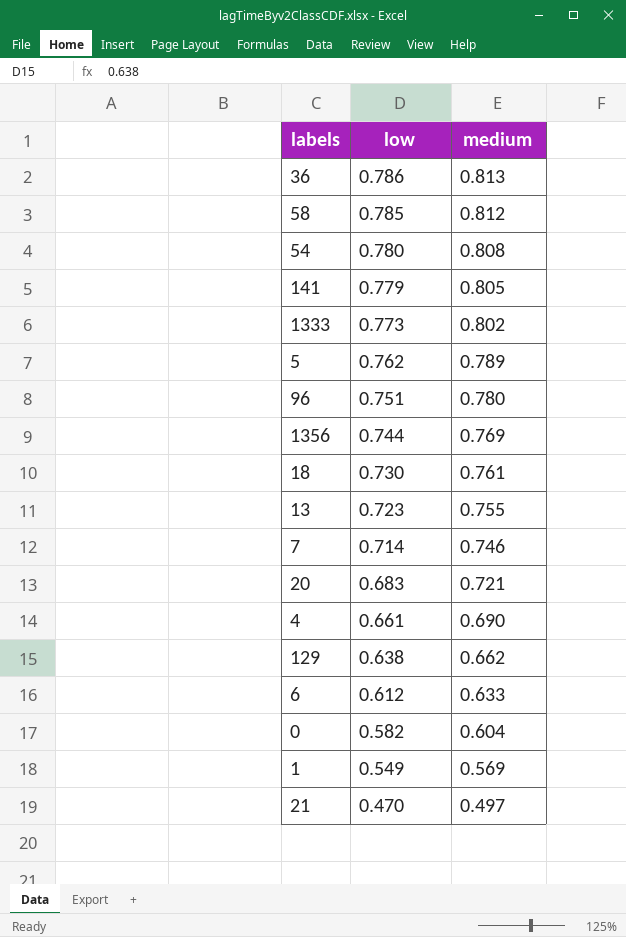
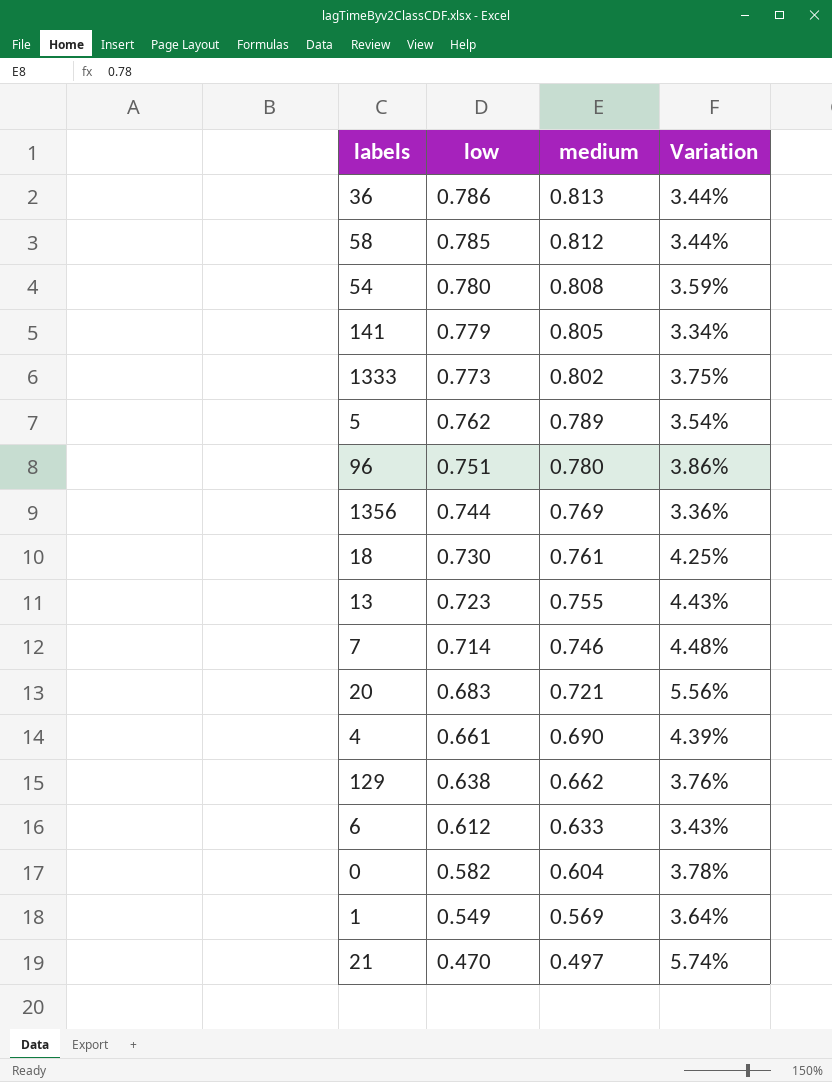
column Variation | formula: none -> ([medium] - [low]) / [low]

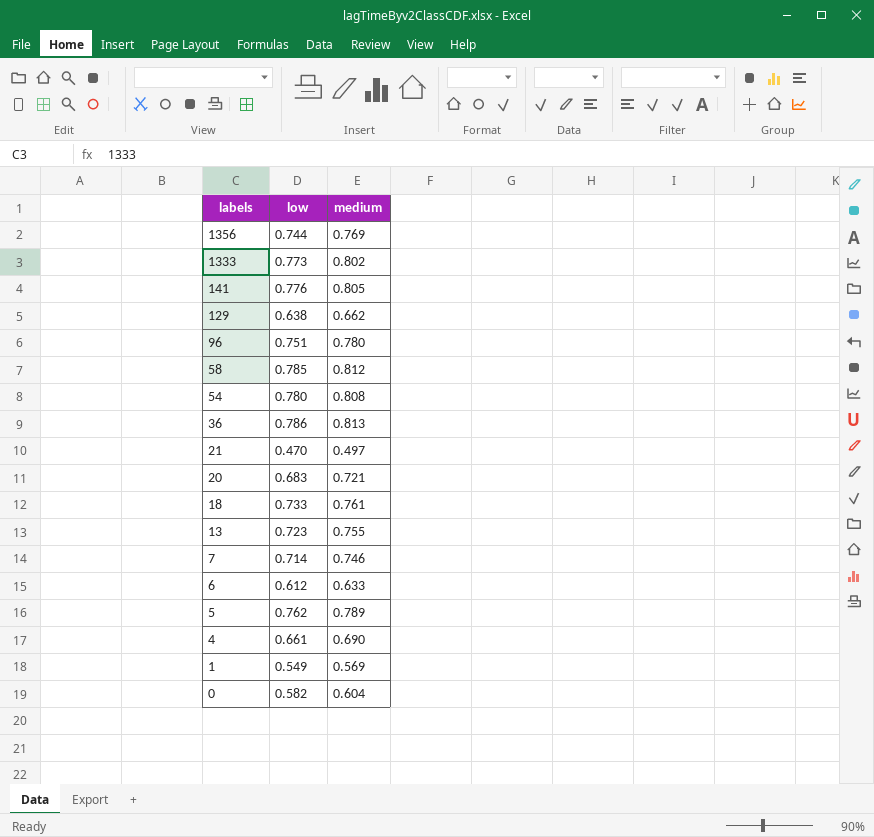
row order: low descending -> labels descending
column Variation | formula: ([medium] - [low]) / [low] -> none
141 | low: 0.779 -> 0.776
18 | low: 0.730 -> 0.733

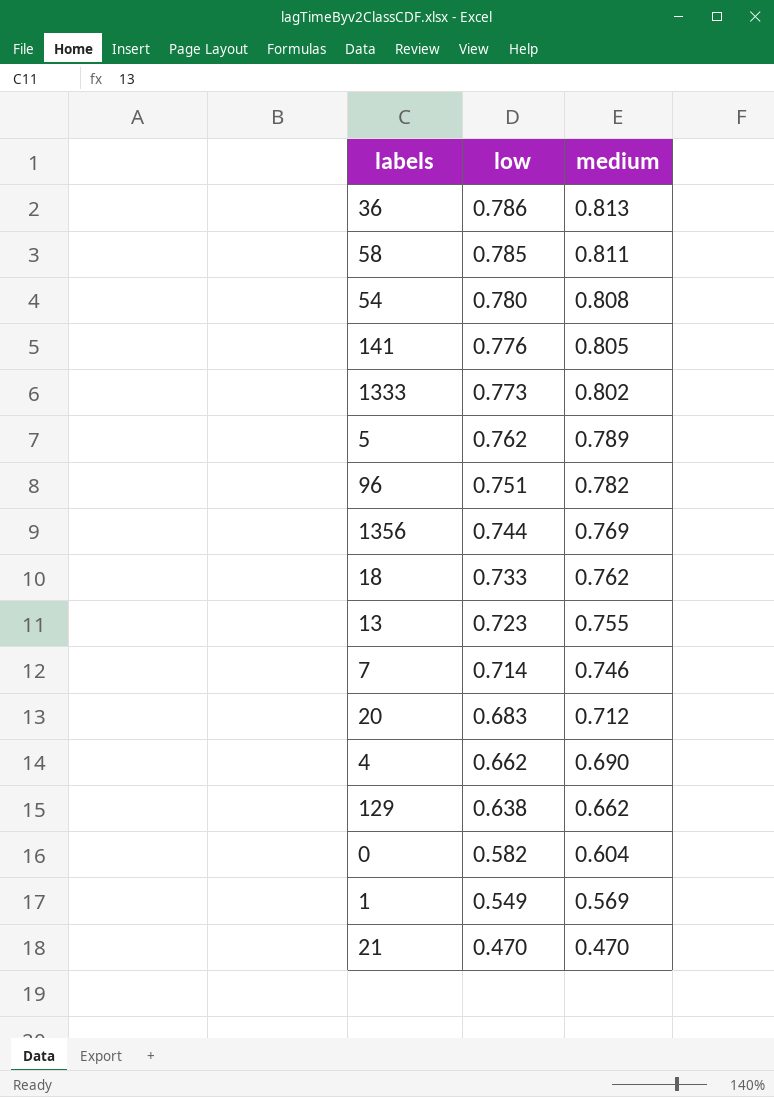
row order: labels descending -> low descending
row 6: 0.612 | 0.633 -> none
58 | medium: 0.812 -> 0.811
96 | medium: 0.780 -> 0.782
18 | medium: 0.761 -> 0.762
20 | medium: 0.721 -> 0.712
4 | low: 0.661 -> 0.662
21 | medium: 0.497 -> 0.470

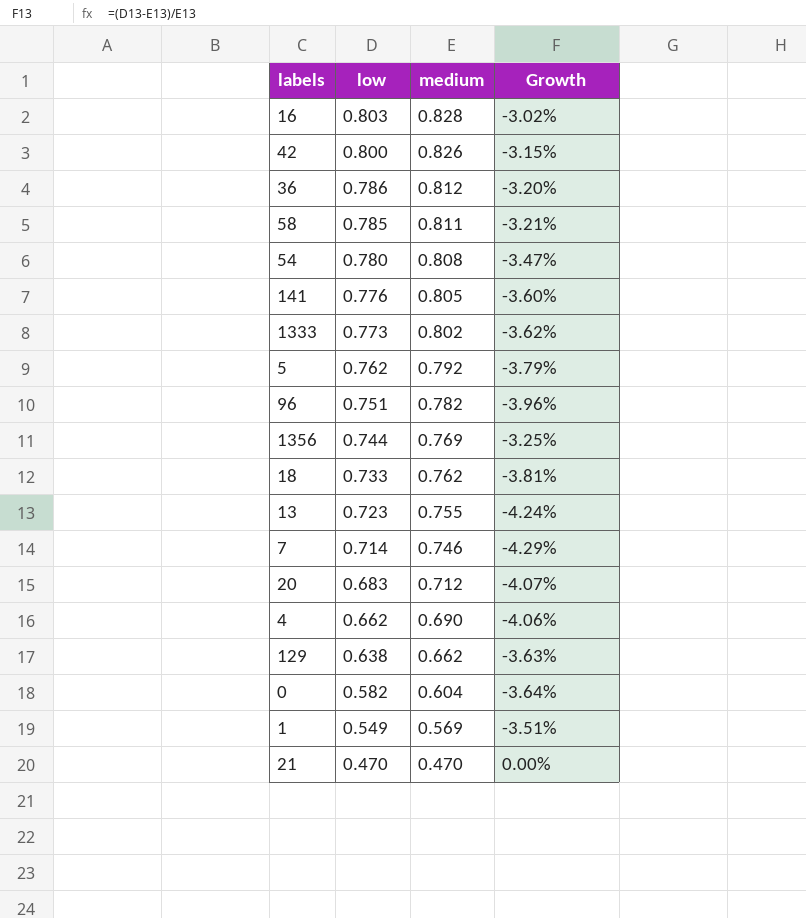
column Growth | formula: none -> ([low] - [medium]) / [medium]
row 16: none -> 0.803 | 0.828 | -3.02%
row 42: none -> 0.800 | 0.826 | -3.15%
36 | medium: 0.813 -> 0.812
5 | medium: 0.789 -> 0.792

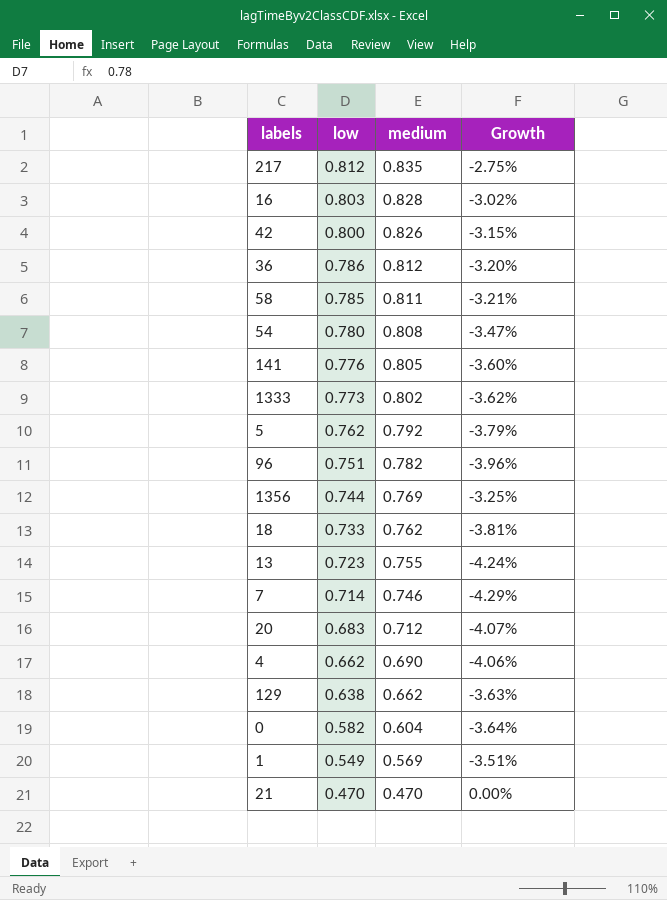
row 217: none -> 0.812 | 0.835 | -2.75%

